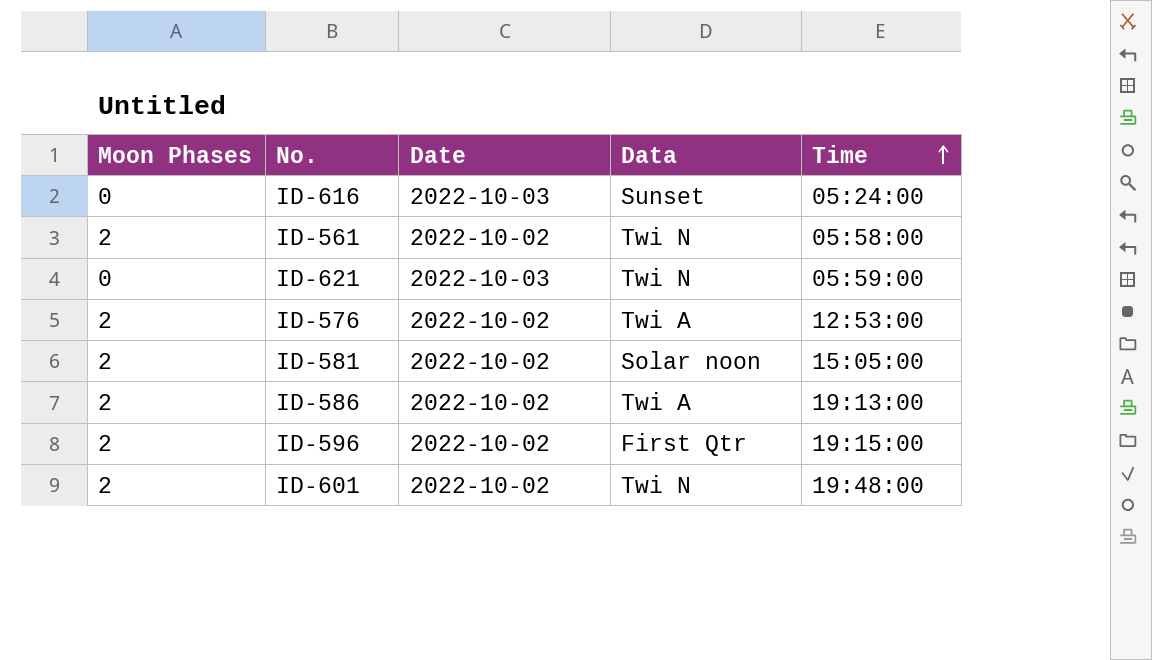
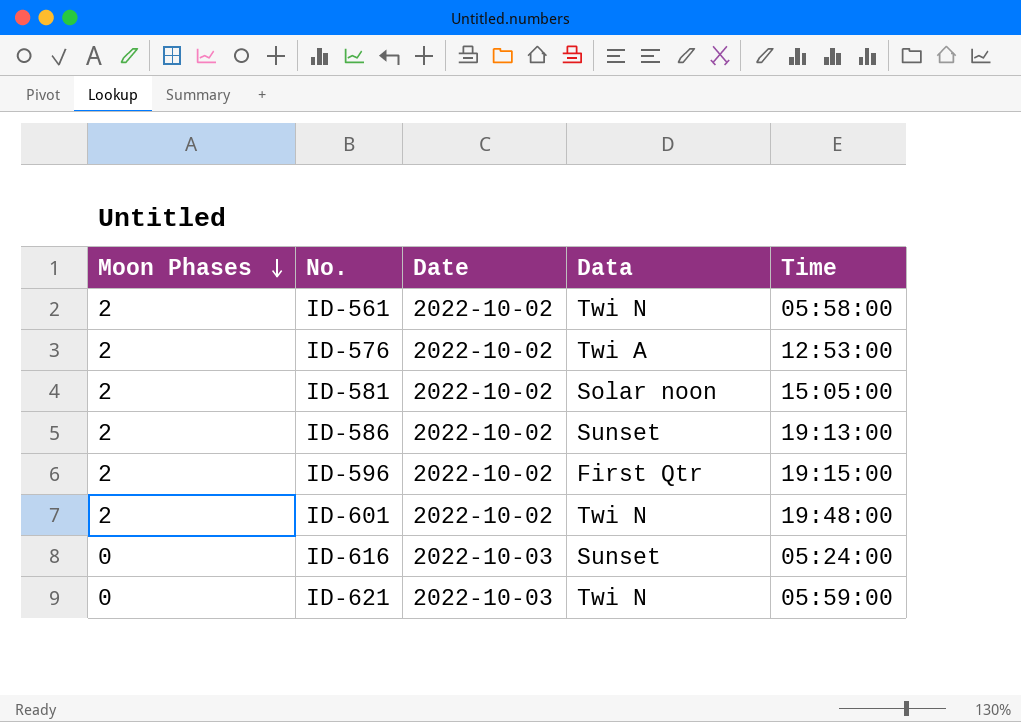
row order: Time ascending -> Moon Phases descending
ID-586 | Data: Twi A -> Sunset

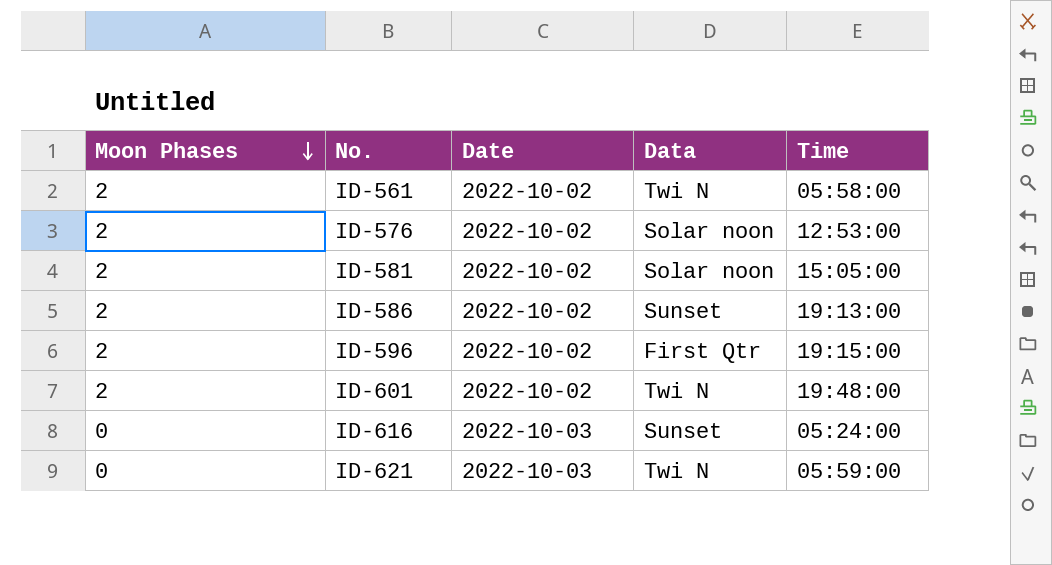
ID-576 | Data: Twi A -> Solar noon

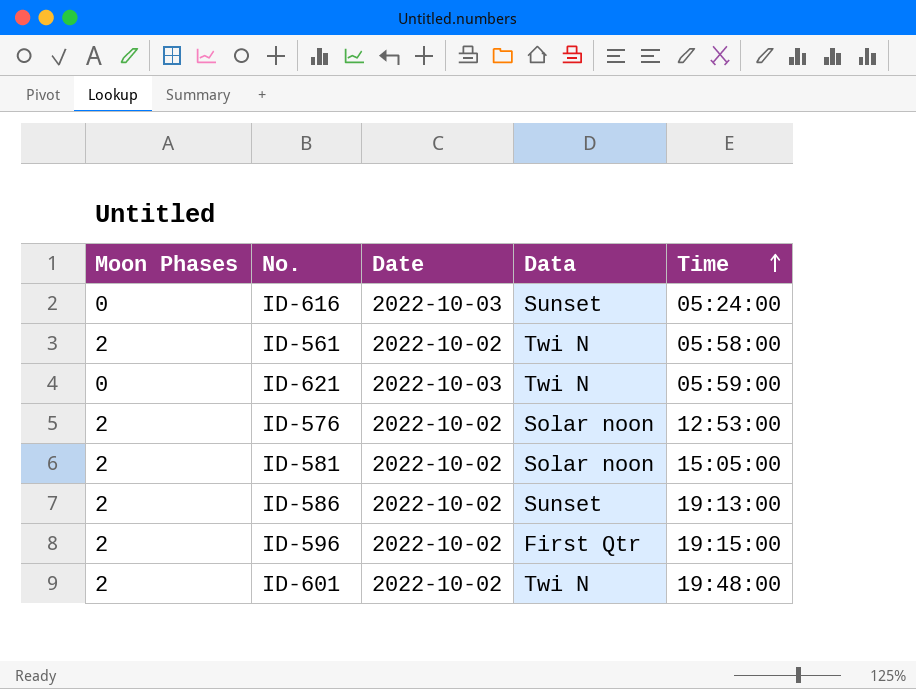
row order: Moon Phases descending -> Time ascending

